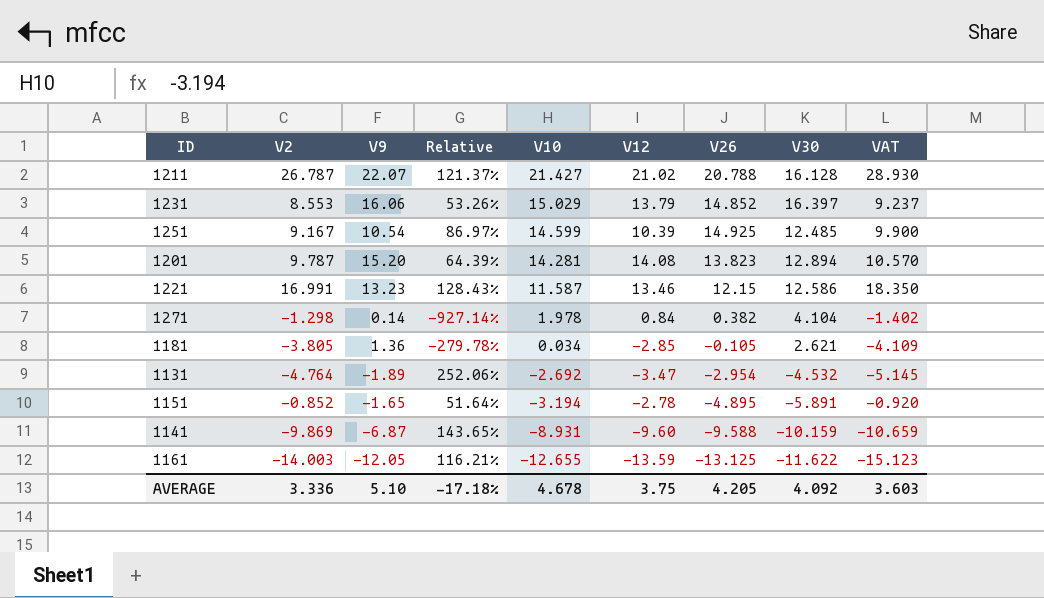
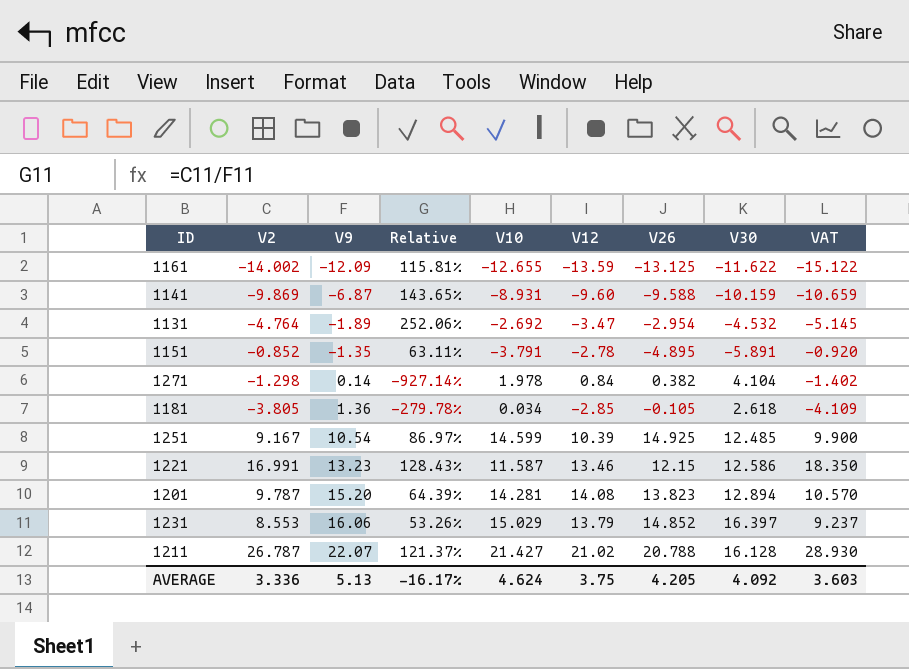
row order: V10 descending -> V9 ascending
1161 | V2: -14.003 -> -14.002
1161 | V9: -12.05 -> -12.09
1161 | Relative: 116.21% -> 115.81%
1161 | VAT: -15.123 -> -15.122
1151 | V9: -1.65 -> -1.35
1151 | Relative: 51.64% -> 63.11%
1151 | V10: -3.194 -> -3.791
1181 | V30: 2.621 -> 2.618
AVERAGE | V9: 5.10 -> 5.13
AVERAGE | Relative: -17.18% -> -16.17%
AVERAGE | V10: 4.678 -> 4.624

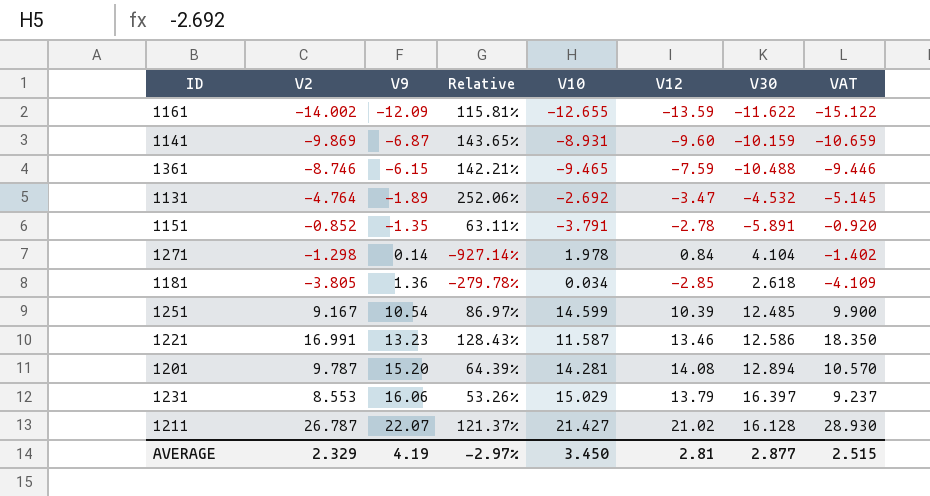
column V26 | position: 7 -> none
row 1361: none -> -8.746 | -6.15 | 142.21% | -9.465 | -7.59 | -10.488 | -9.446
AVERAGE | V2: 3.336 -> 2.329
AVERAGE | V9: 5.13 -> 4.19
AVERAGE | Relative: -16.17% -> -2.97%
AVERAGE | V10: 4.624 -> 3.450
AVERAGE | V12: 3.75 -> 2.81
AVERAGE | V30: 4.092 -> 2.877
AVERAGE | VAT: 3.603 -> 2.515

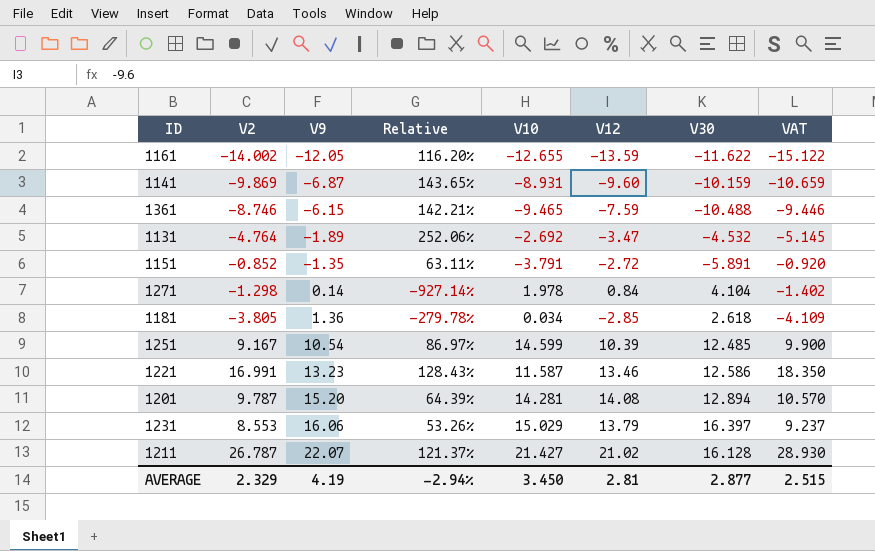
1161 | V9: -12.09 -> -12.05
1161 | Relative: 115.81% -> 116.20%
1151 | V12: -2.78 -> -2.72
AVERAGE | Relative: -2.97% -> -2.94%

